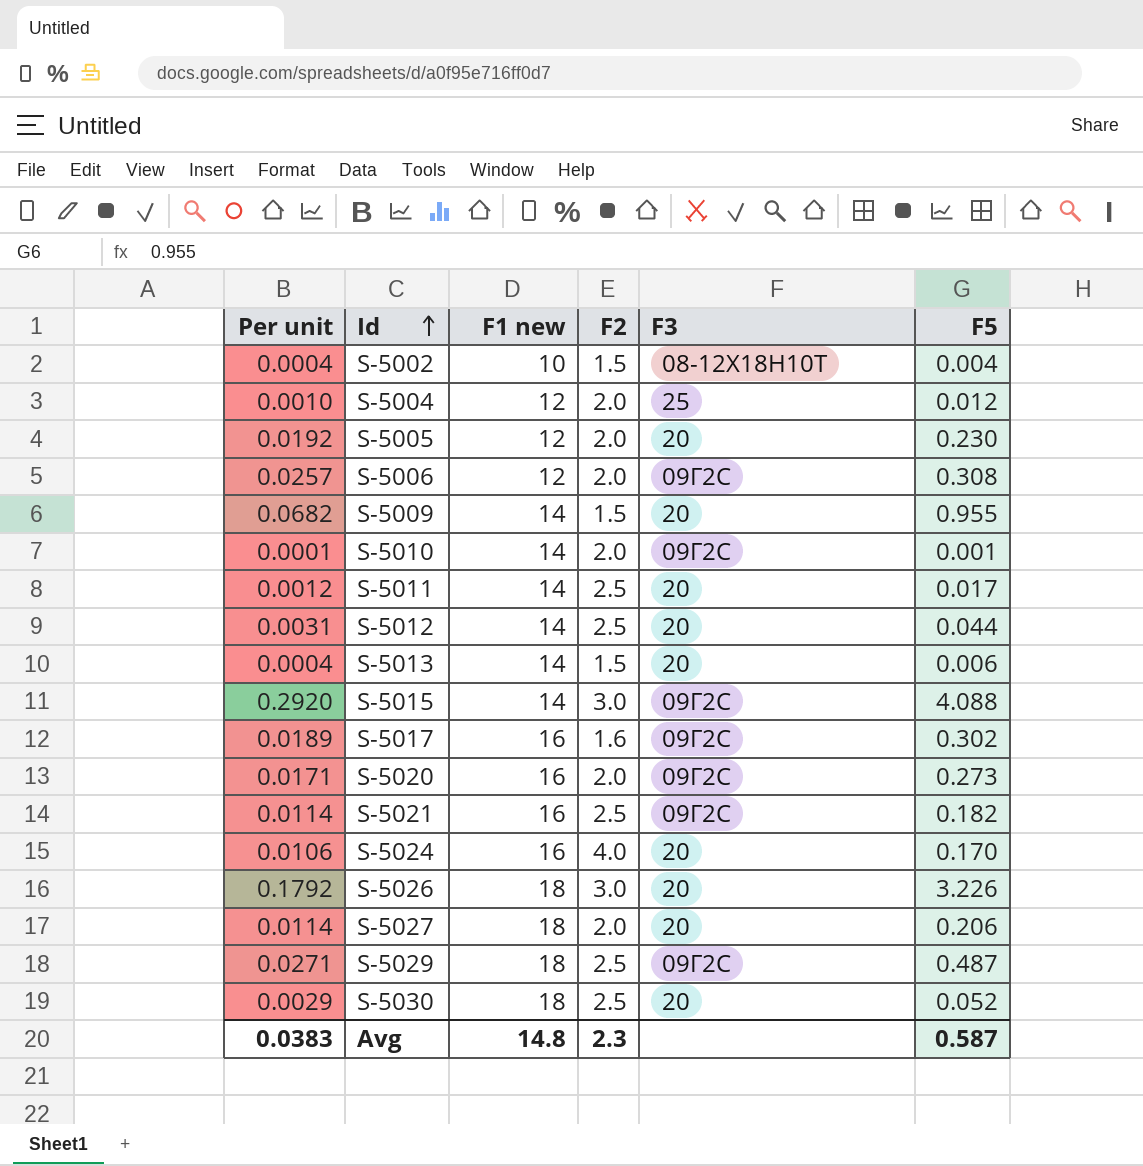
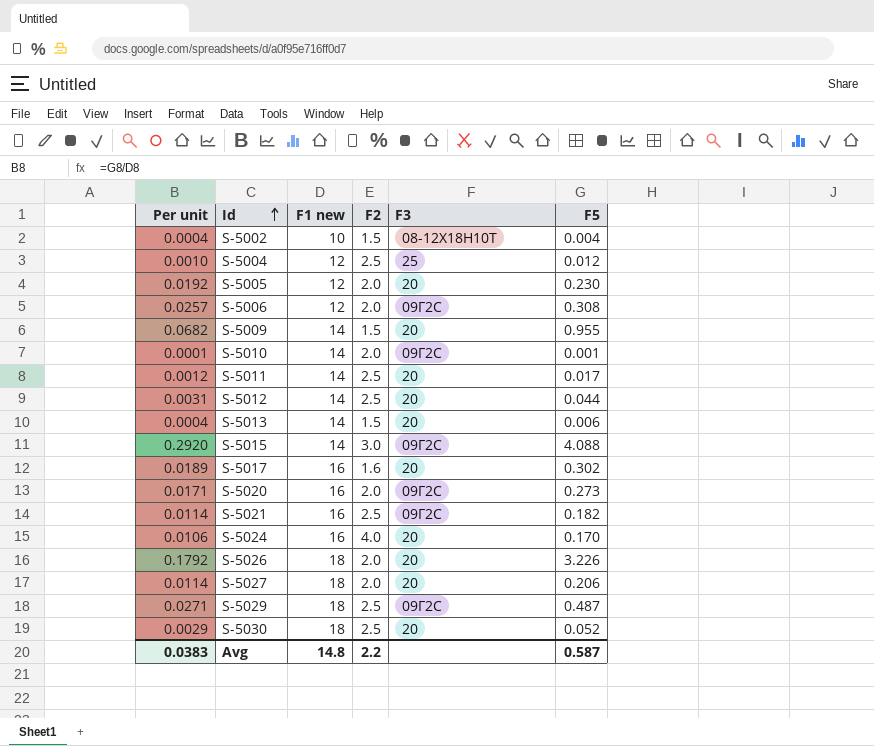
S-5004 | F2: 2.0 -> 2.5
S-5017 | F3: 09Г2С -> 20
S-5026 | F2: 3.0 -> 2.0
Avg | F2: 2.3 -> 2.2

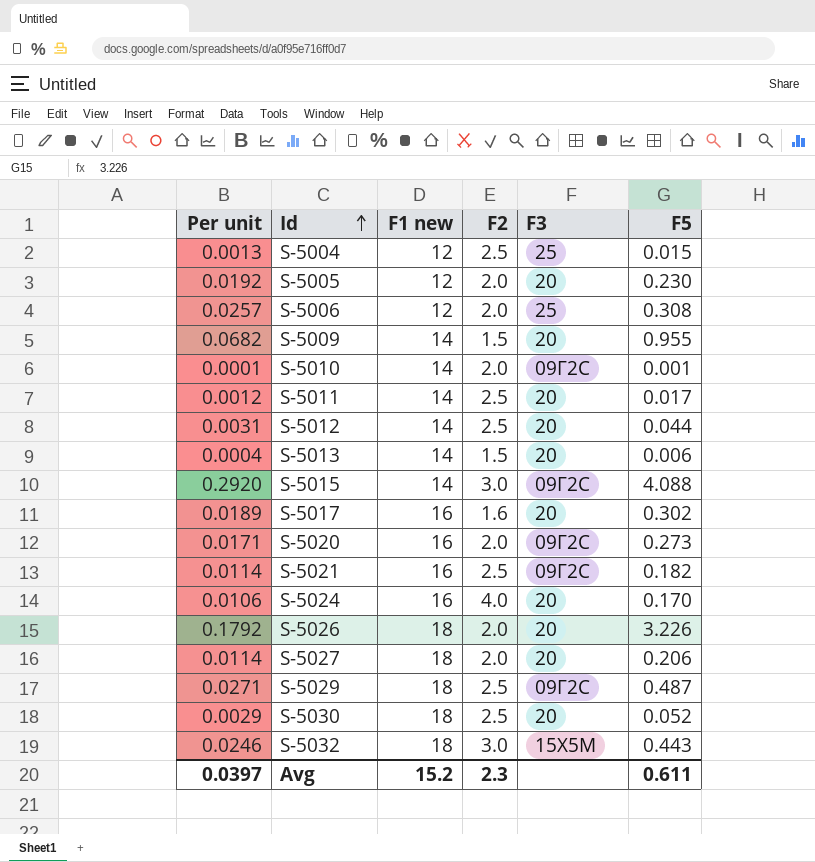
row S-5002: 0.0004 | 10 | 1.5 | 08-12Х18Н10Т | 0.004 -> none
S-5004 | Per unit: 0.0010 -> 0.0013
S-5004 | F5: 0.012 -> 0.015
S-5006 | F3: 09Г2С -> 25
row S-5032: none -> 0.0246 | 18 | 3.0 | 15Х5М | 0.443
Avg | Per unit: 0.0383 -> 0.0397
Avg | F1 new: 14.8 -> 15.2
Avg | F2: 2.2 -> 2.3
Avg | F5: 0.587 -> 0.611

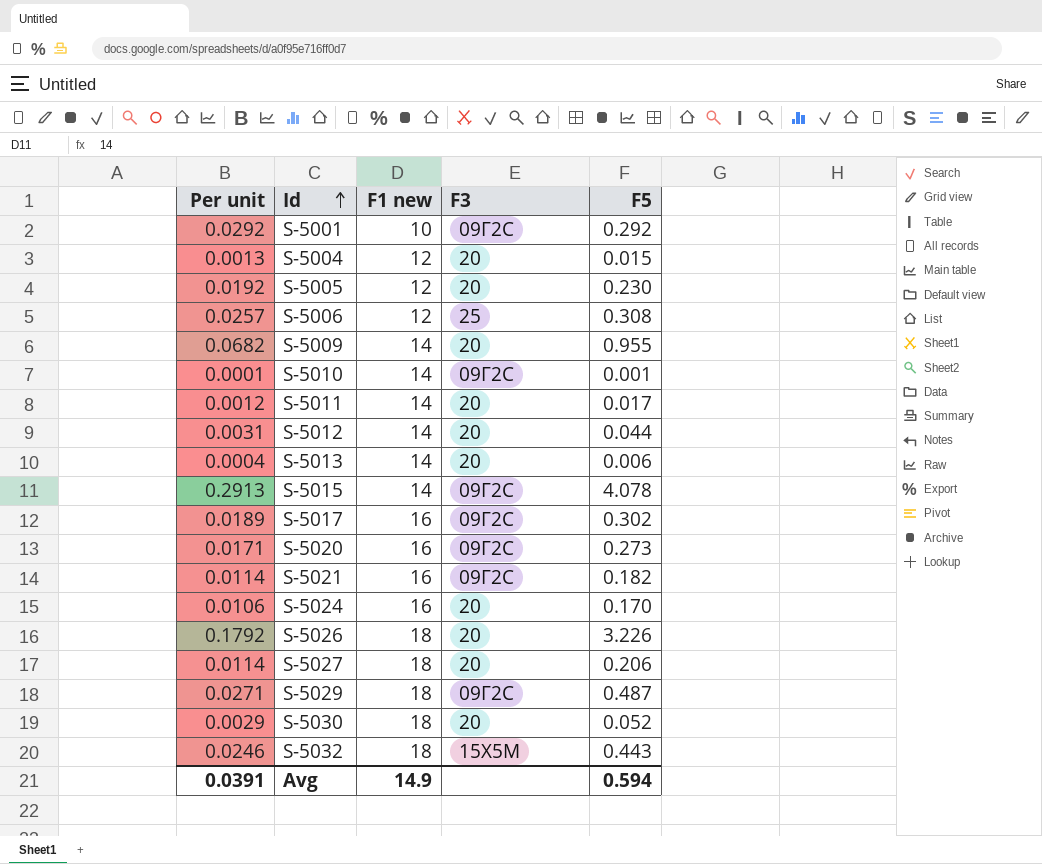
column F2 | position: 4 -> none
row S-5001: none -> 0.0292 | 10 | 09Г2С | 0.292
S-5004 | F3: 25 -> 20
S-5015 | Per unit: 0.2920 -> 0.2913
S-5015 | F5: 4.088 -> 4.078
S-5017 | F3: 20 -> 09Г2С
Avg | Per unit: 0.0397 -> 0.0391
Avg | F1 new: 15.2 -> 14.9
Avg | F5: 0.611 -> 0.594

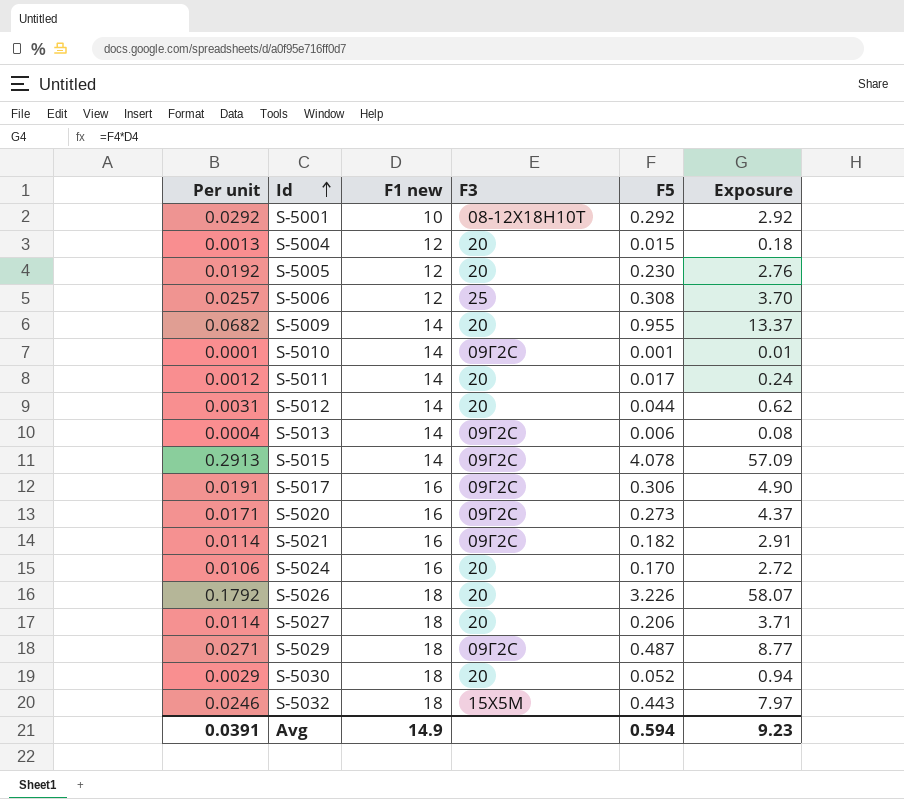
column Exposure | formula: none -> [F1 new] * [F5]
S-5001 | F3: 09Г2С -> 08-12Х18Н10Т
S-5013 | F3: 20 -> 09Г2С
S-5017 | Per unit: 0.0189 -> 0.0191
S-5017 | F5: 0.302 -> 0.306

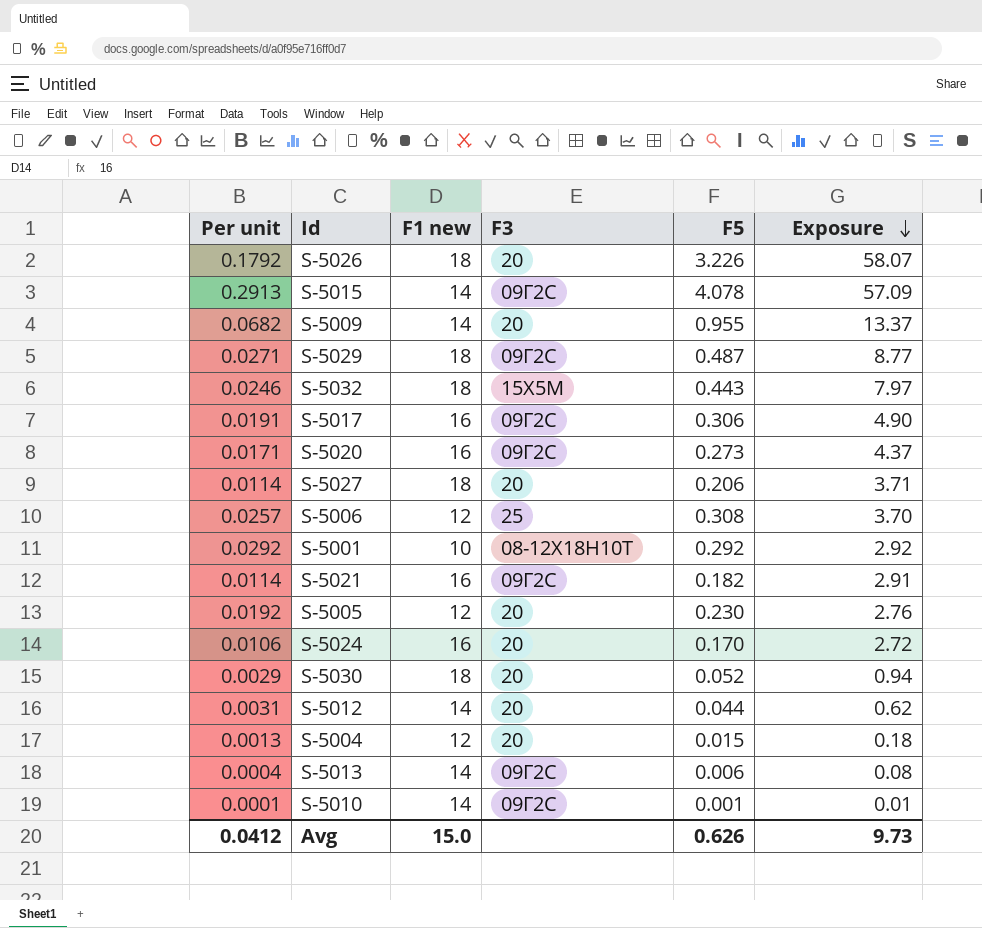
row order: Id ascending -> Exposure descending
row S-5011: 0.0012 | 14 | 20 | 0.017 | 0.24 -> none
Avg | Per unit: 0.0391 -> 0.0412
Avg | F1 new: 14.9 -> 15.0
Avg | F5: 0.594 -> 0.626
Avg | Exposure: 9.23 -> 9.73

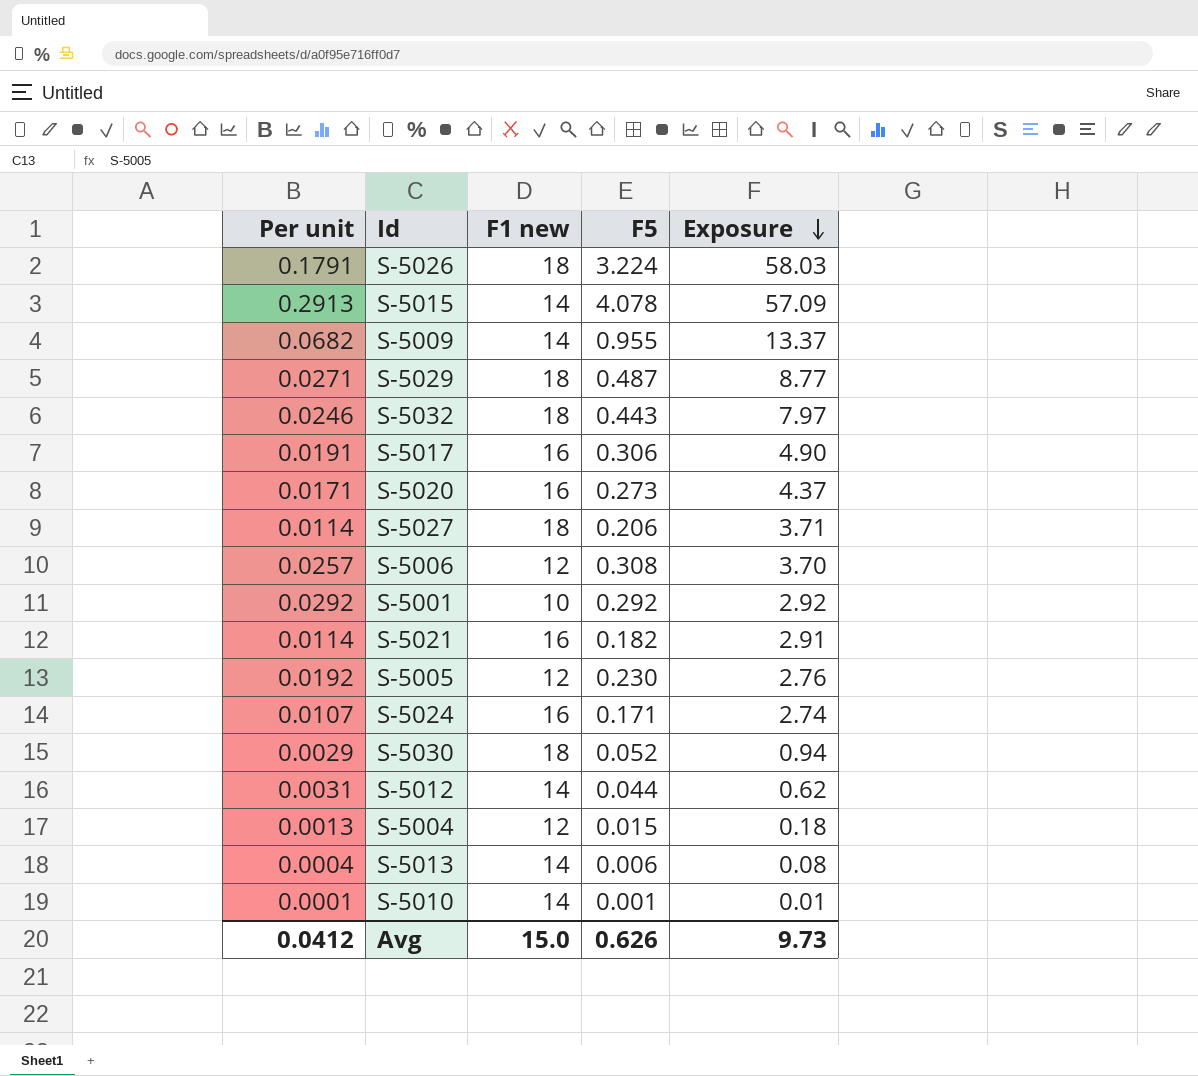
column F3 | position: 4 -> none
S-5026 | Per unit: 0.1792 -> 0.1791
S-5026 | F5: 3.226 -> 3.224
S-5026 | Exposure: 58.07 -> 58.03
S-5024 | Per unit: 0.0106 -> 0.0107
S-5024 | F5: 0.170 -> 0.171
S-5024 | Exposure: 2.72 -> 2.74

